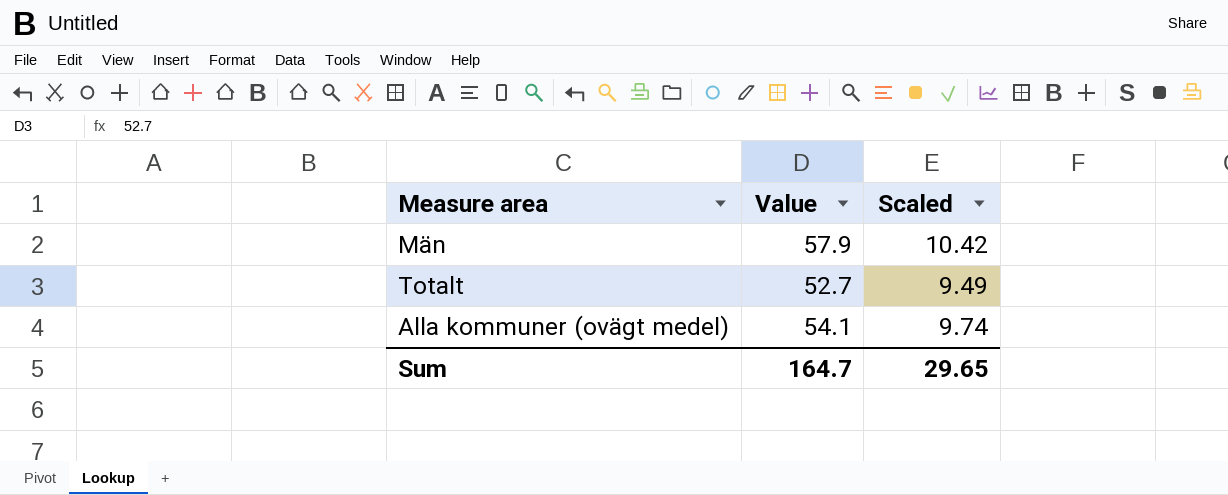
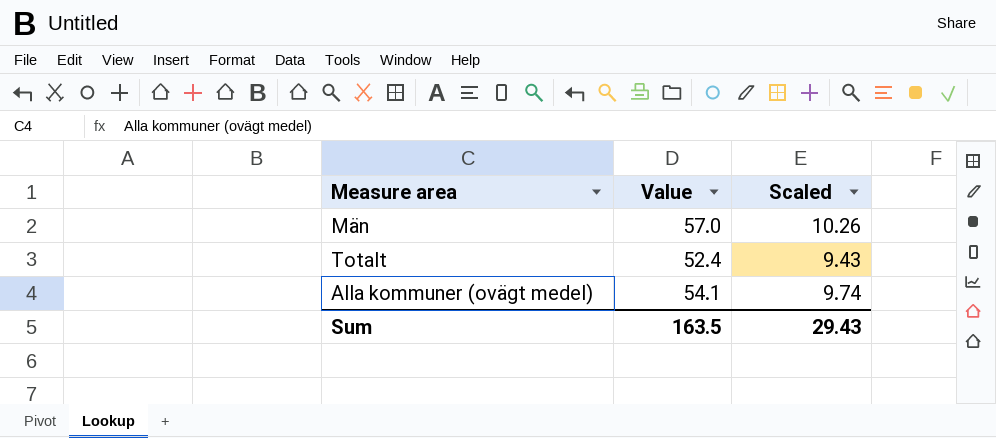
Män | Value: 57.9 -> 57.0
Män | Scaled: 10.42 -> 10.26
Totalt | Value: 52.7 -> 52.4
Totalt | Scaled: 9.49 -> 9.43
Sum | Value: 164.7 -> 163.5
Sum | Scaled: 29.65 -> 29.43

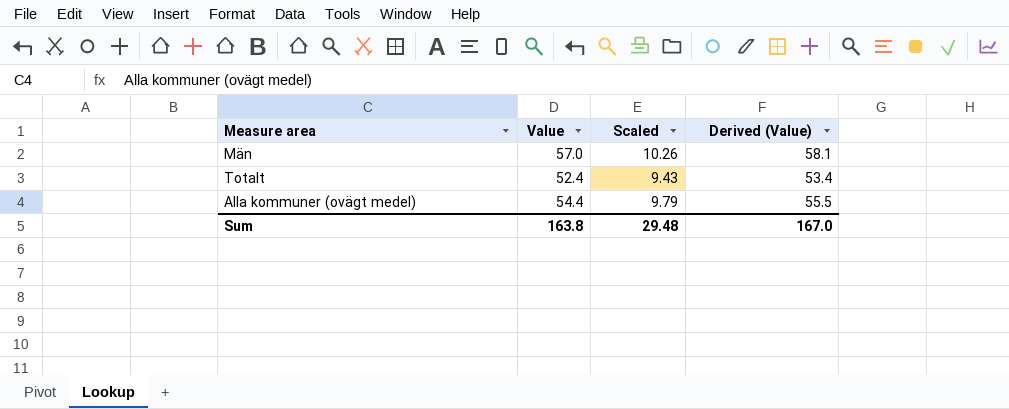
column Derived (Value) | formula: none -> [Value] * 1.02
Alla kommuner (ovägt medel) | Value: 54.1 -> 54.4
Alla kommuner (ovägt medel) | Scaled: 9.74 -> 9.79
Sum | Value: 163.5 -> 163.8
Sum | Scaled: 29.43 -> 29.48

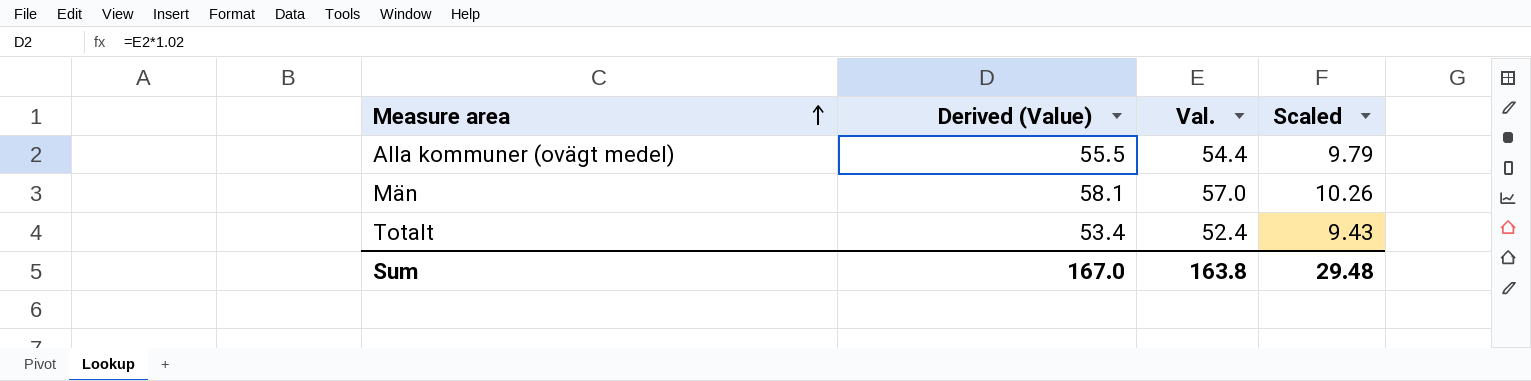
row order: none -> Measure area ascending
column Derived (Value) | position: 4 -> 2
column name: Value -> Val.

